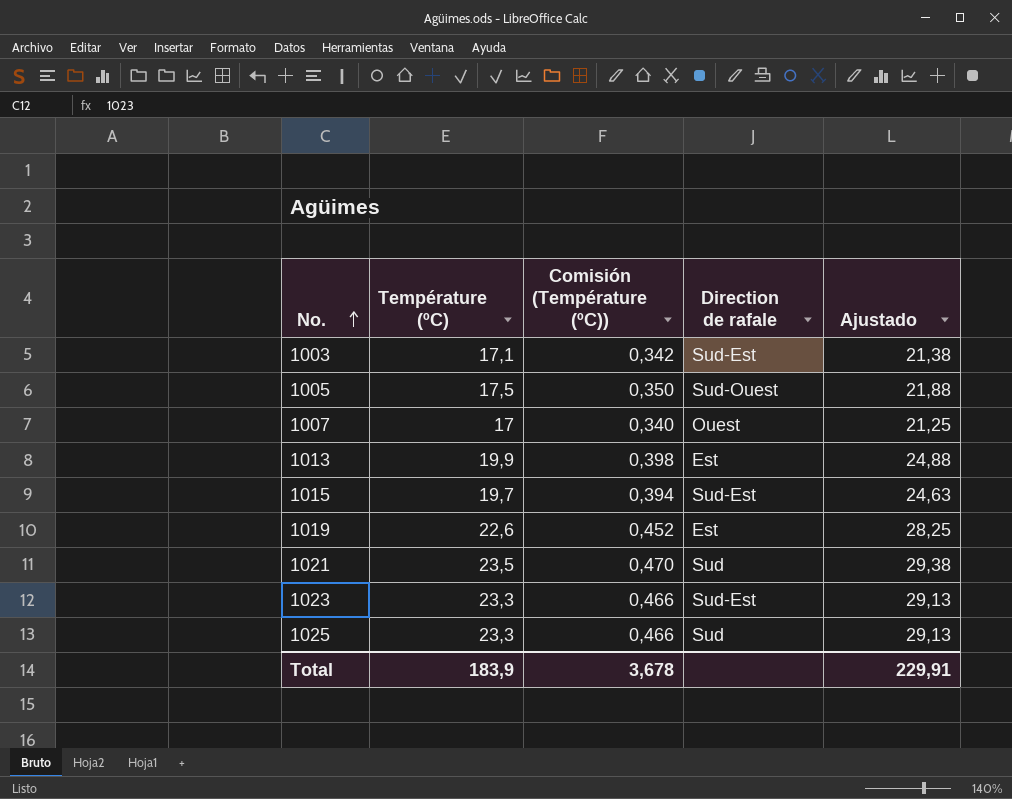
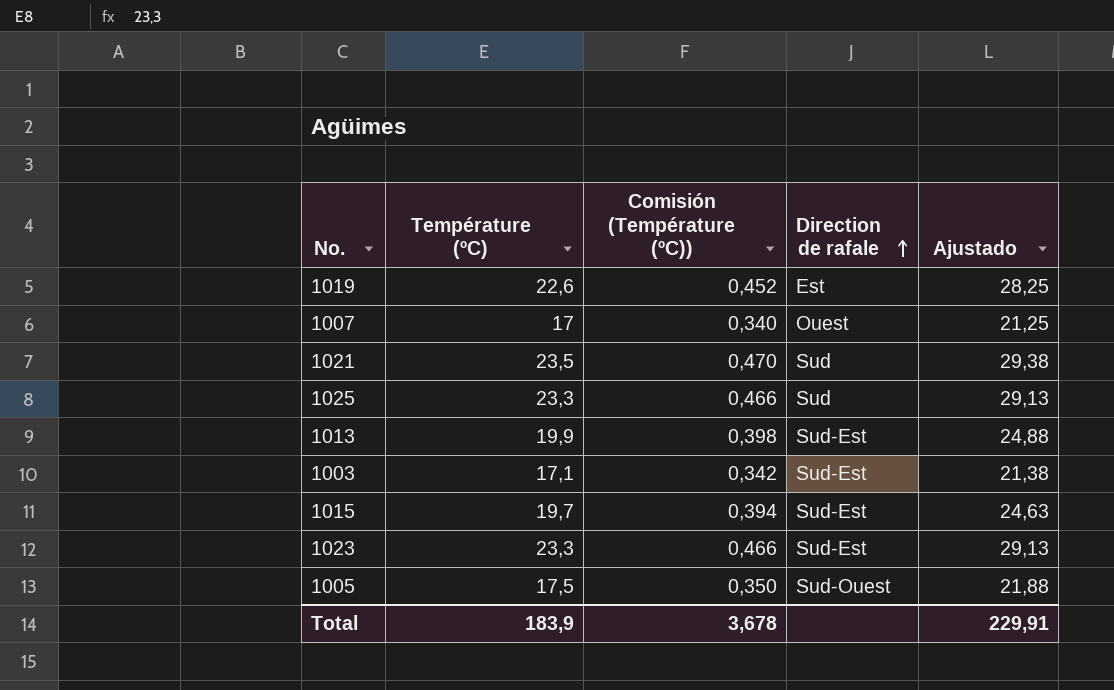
row order: No. ascending -> Direction de rafale ascending
1013 | Direction de rafale: Est -> Sud-Est

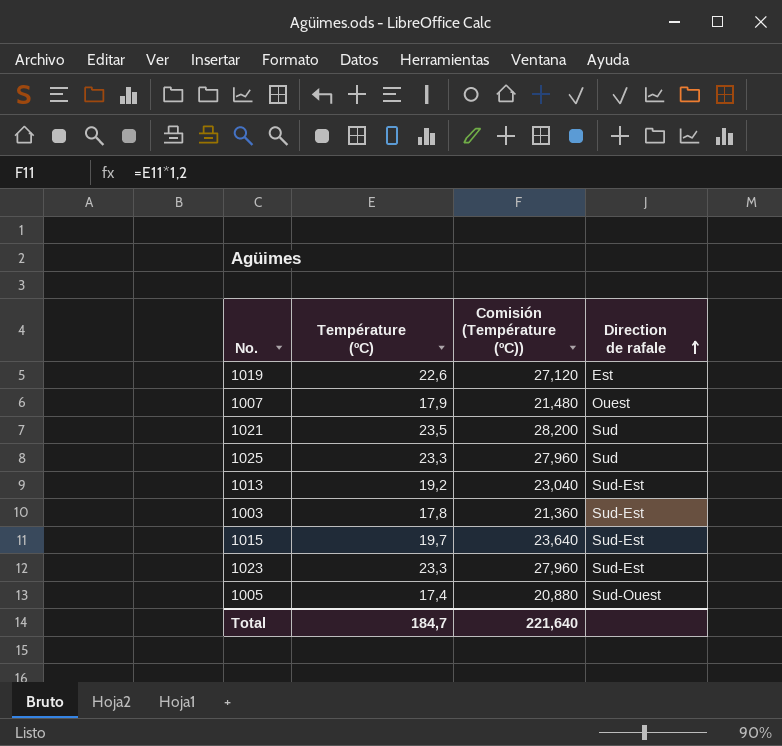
column Ajustado | formula: [Température (ºC)] * 1,25 -> none
column Comisión (Température (ºC)) | formula: [Température (ºC)] * 0,02 -> [Température (ºC)] * 1,2
1007 | Température (ºC): 17 -> 17,9
1013 | Température (ºC): 19,9 -> 19,2
1003 | Température (ºC): 17,1 -> 17,8
1005 | Température (ºC): 17,5 -> 17,4
Total | Température (ºC): 183,9 -> 184,7
Total | Comisión (Température (ºC)): 3,678 -> 221,640

